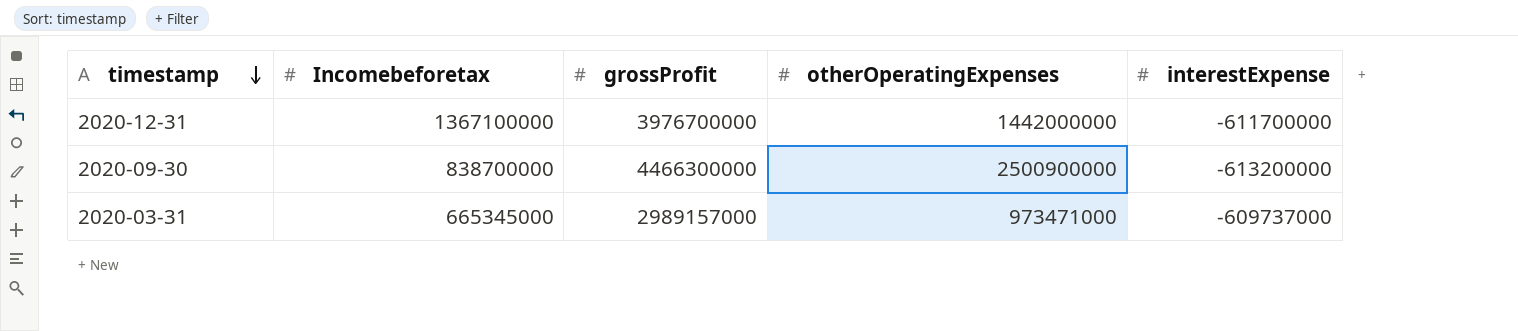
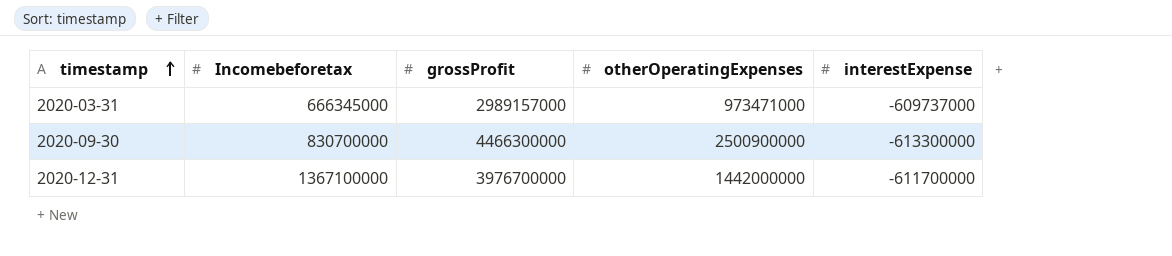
row order: timestamp descending -> timestamp ascending
2020-03-31 | Incomebeforetax: 665345000 -> 666345000
2020-09-30 | Incomebeforetax: 838700000 -> 830700000
2020-09-30 | interestExpense: -613200000 -> -613300000

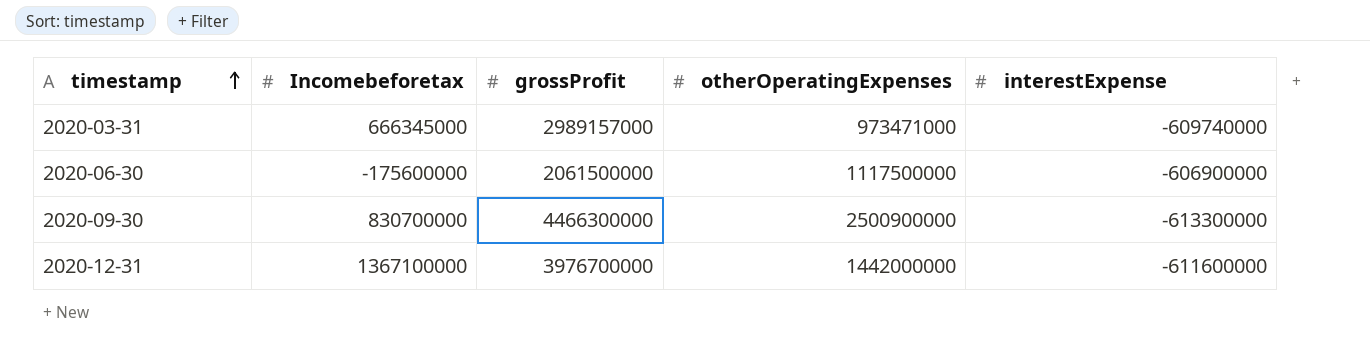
2020-03-31 | interestExpense: -609737000 -> -609740000
row 2020-06-30: none -> -175600000 | 2061500000 | 1117500000 | -606900000
2020-12-31 | interestExpense: -611700000 -> -611600000

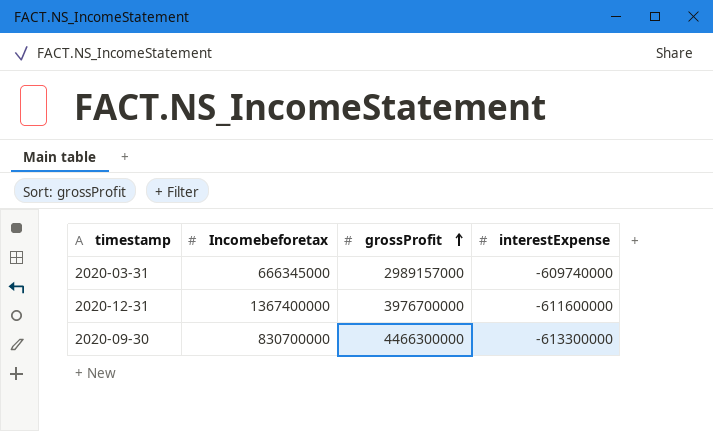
row order: timestamp ascending -> grossProfit ascending
column otherOperatingExpenses | position: 4 -> none
row 2020-06-30: -175600000 | 2061500000 | 1117500000 | -606900000 -> none
2020-12-31 | Incomebeforetax: 1367100000 -> 1367400000

